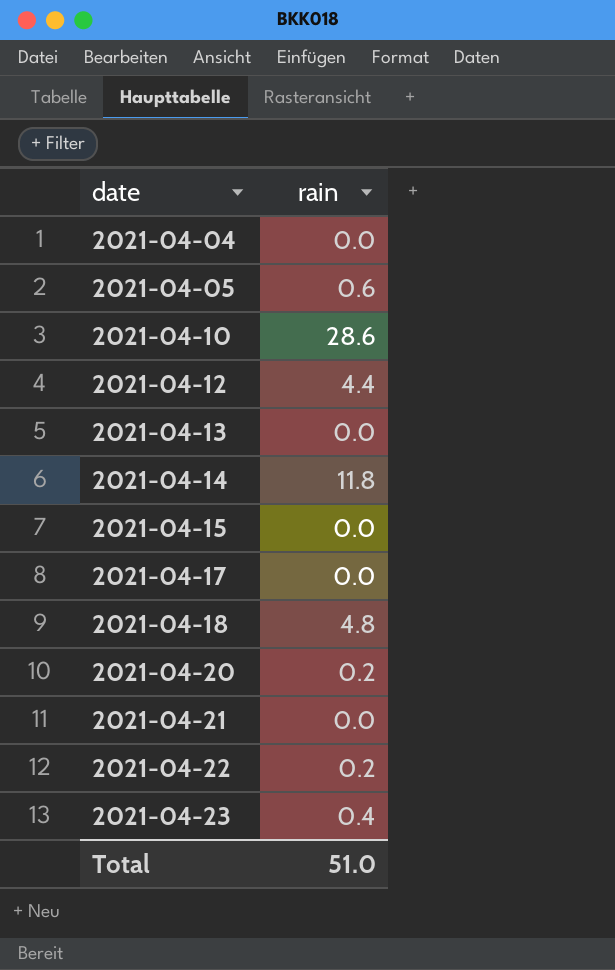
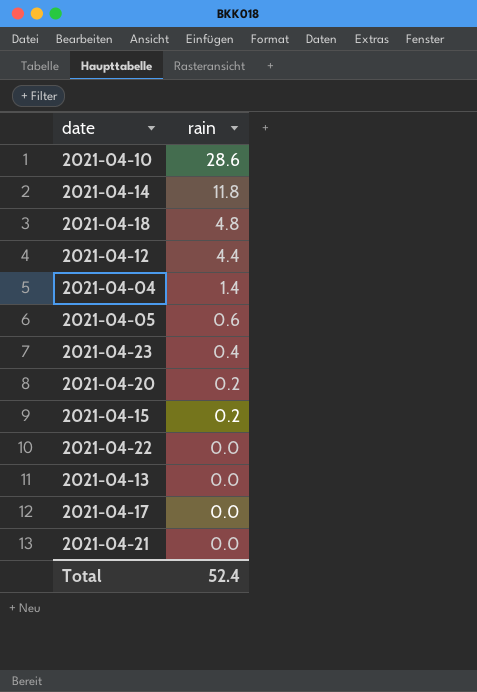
row order: date ascending -> rain descending
2021-04-04 | rain: 0.0 -> 1.4
2021-04-15 | rain: 0.0 -> 0.2
2021-04-22 | rain: 0.2 -> 0.0
Total | rain: 51.0 -> 52.4

